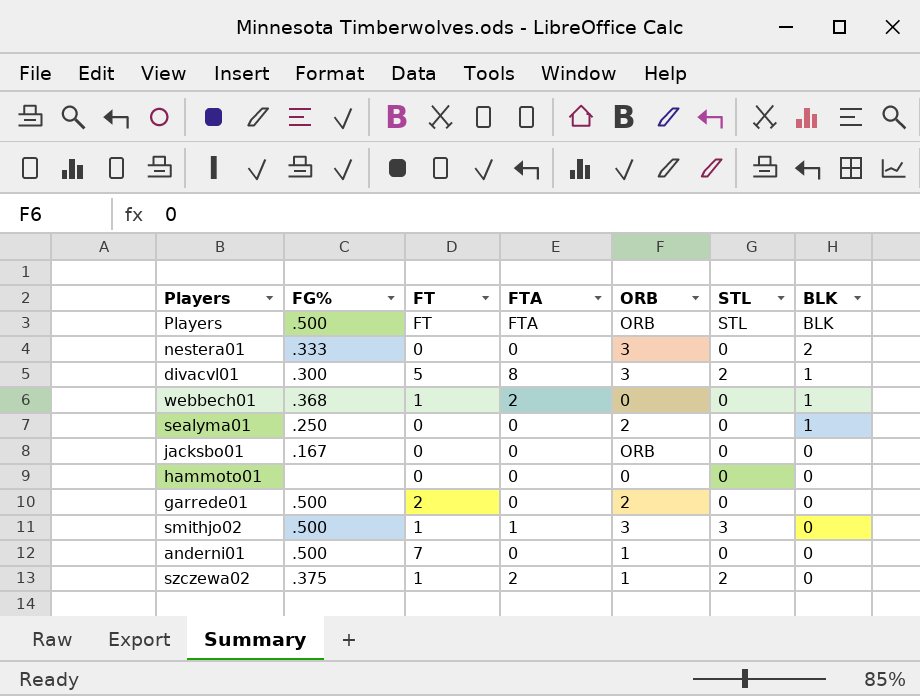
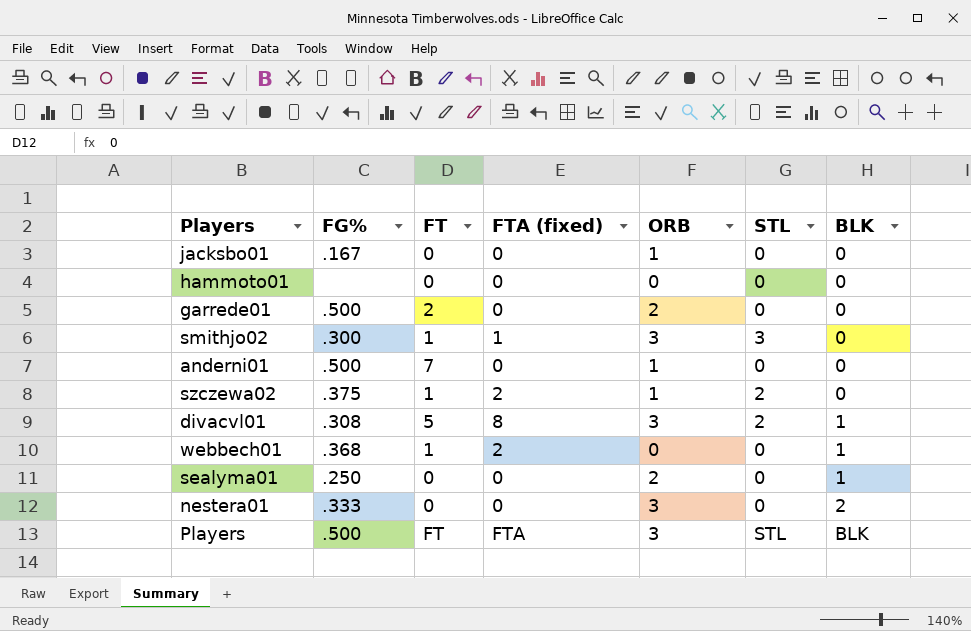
row order: BLK descending -> BLK ascending
column name: FTA -> FTA (fixed)
jacksbo01 | ORB: ORB -> 1
smithjo02 | FG%: .500 -> .300
divacvl01 | FG%: .300 -> .308
Players | ORB: ORB -> 3

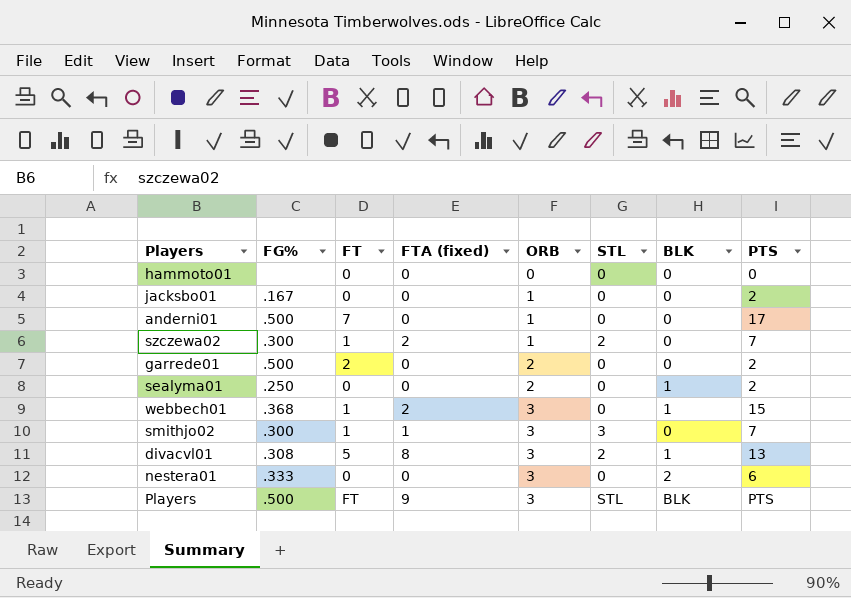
row order: BLK ascending -> ORB ascending
column PTS | position: none -> 8
szczewa02 | FG%: .375 -> .300
webbech01 | ORB: 0 -> 3
Players | FTA (fixed): FTA -> 9

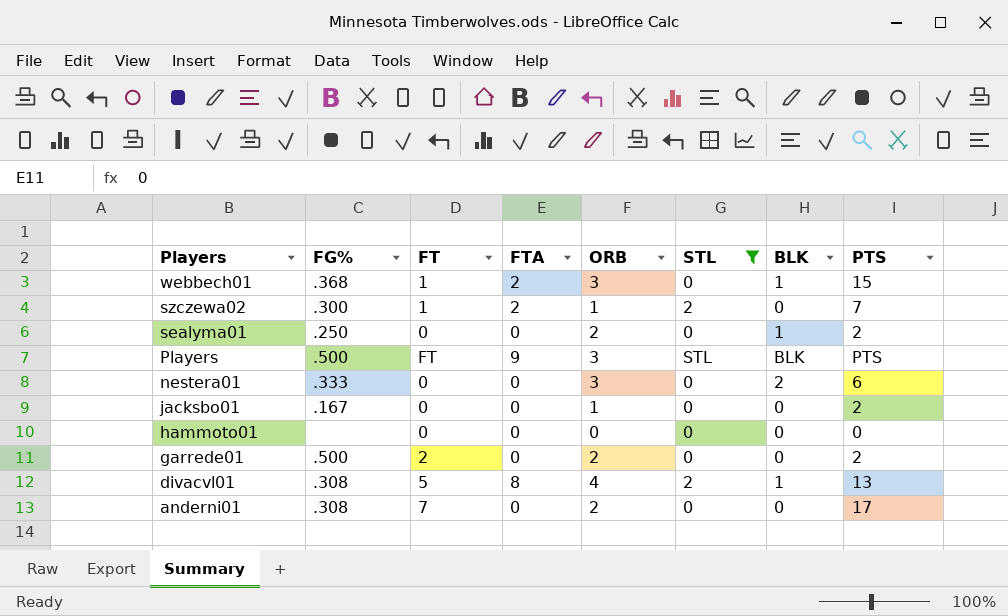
filter: none -> STL != 3
row order: ORB ascending -> Players descending
column name: FTA (fixed) -> FTA
divacvl01 | ORB: 3 -> 4
anderni01 | FG%: .500 -> .308
anderni01 | ORB: 1 -> 2

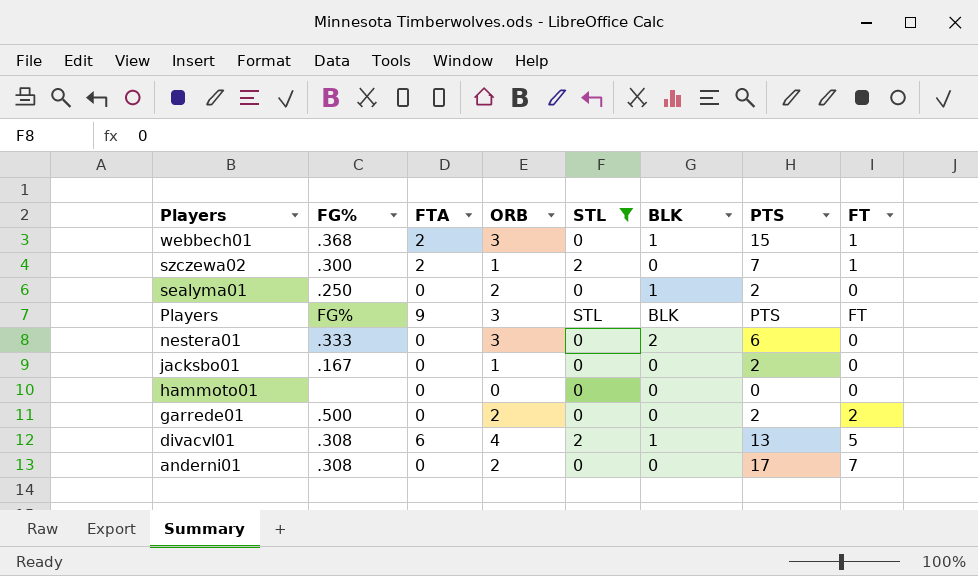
column FT | position: 3 -> 8
Players | FG%: .500 -> FG%
divacvl01 | FTA: 8 -> 6

